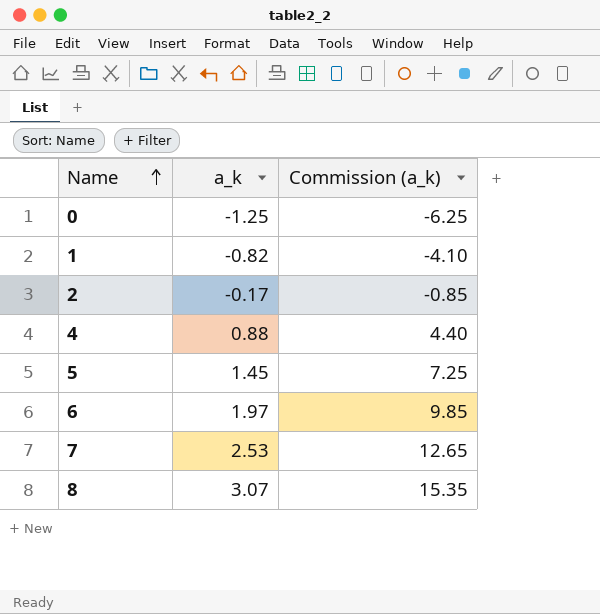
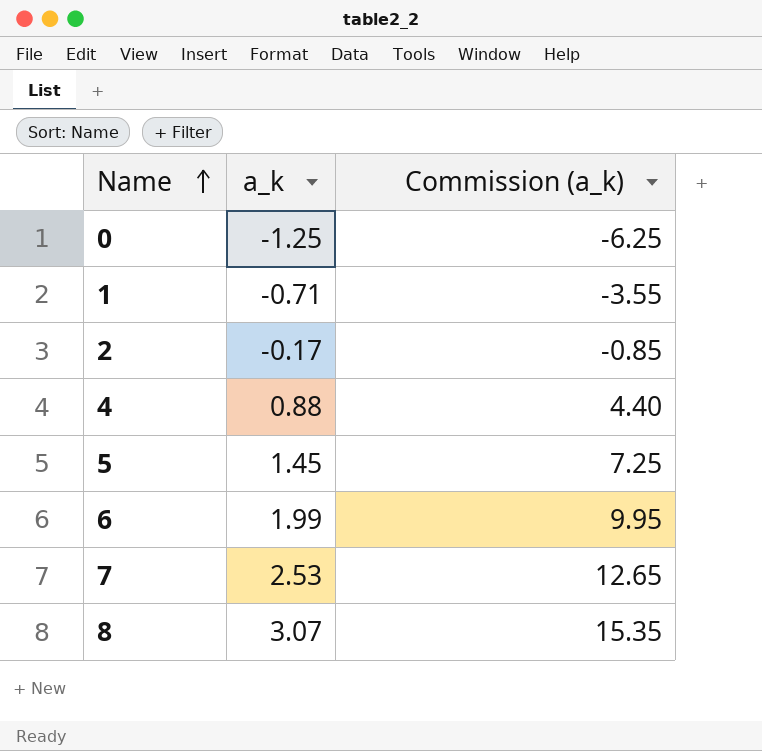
1 | a_k: -0.82 -> -0.71
1 | Commission (a_k): -4.10 -> -3.55
6 | a_k: 1.97 -> 1.99
6 | Commission (a_k): 9.85 -> 9.95

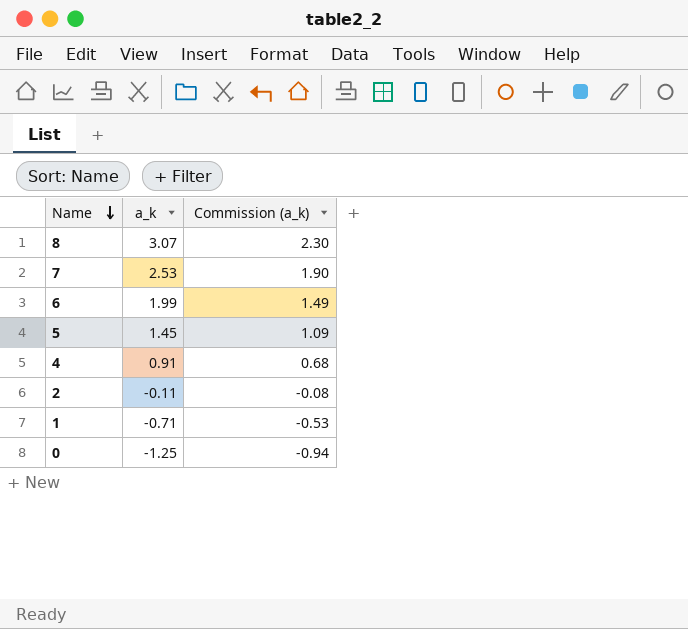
row order: Name ascending -> Name descending
column Commission (a_k) | formula: [a_k] * 5 -> [a_k] * 0.75
4 | a_k: 0.88 -> 0.91
2 | a_k: -0.17 -> -0.11

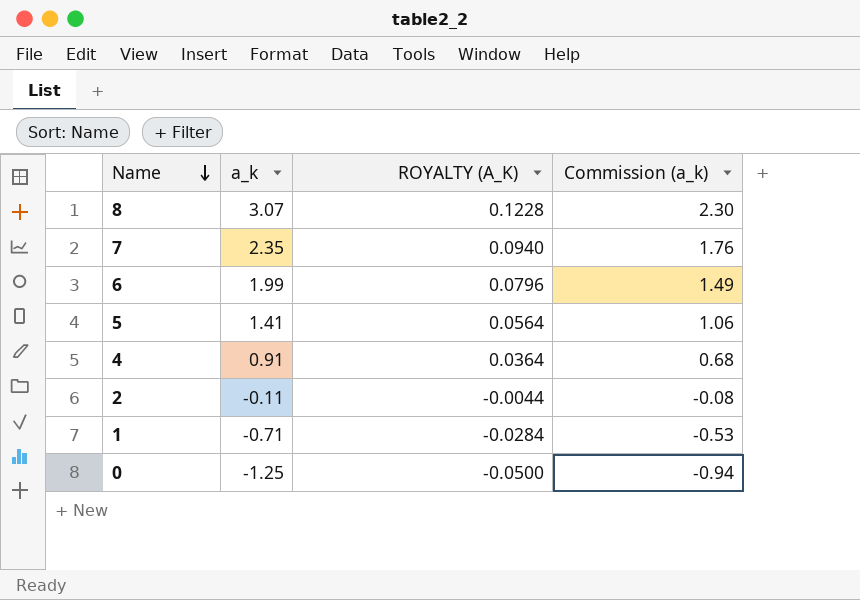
column ROYALTY (A_K) | formula: none -> [a_k] * 0.04
7 | a_k: 2.53 -> 2.35
7 | Commission (a_k): 1.90 -> 1.76
5 | a_k: 1.45 -> 1.41
5 | Commission (a_k): 1.09 -> 1.06

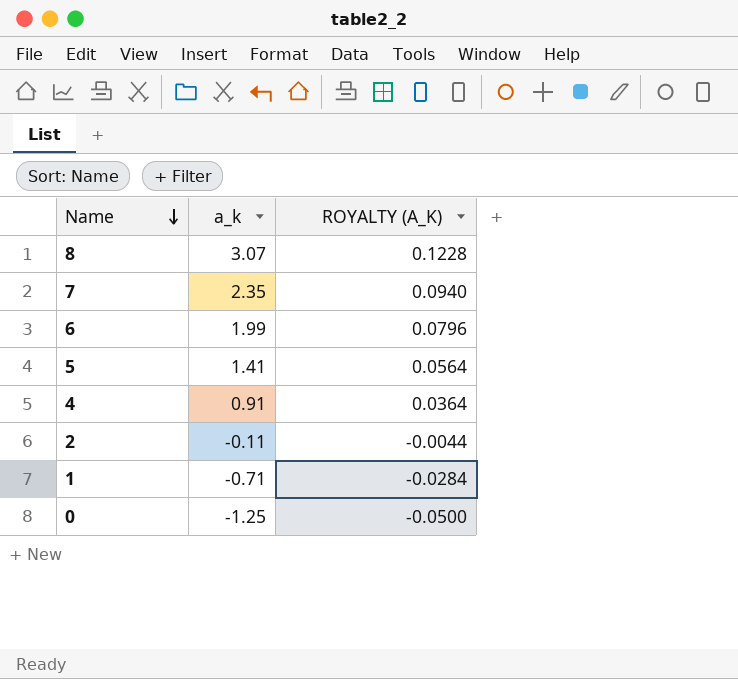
column Commission (a_k) | formula: [a_k] * 0.75 -> none

